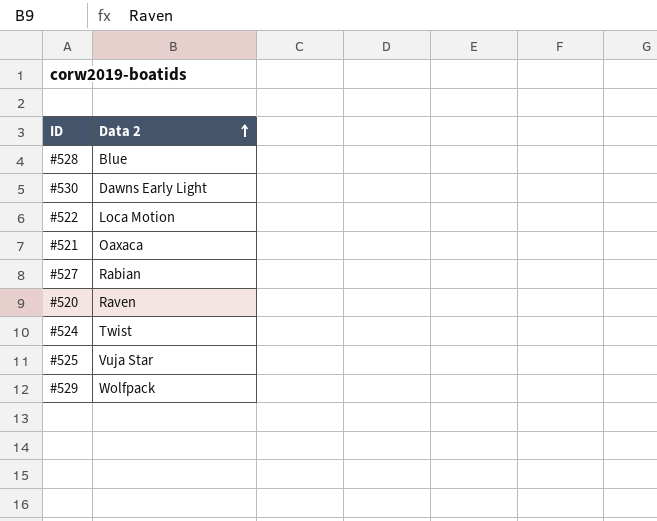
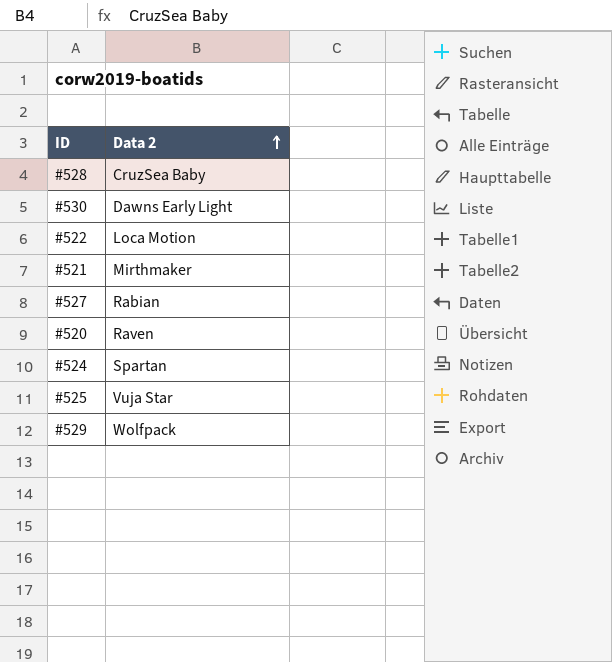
#528 | Data 2: Blue -> CruzSea Baby
#521 | Data 2: Oaxaca -> Mirthmaker
#524 | Data 2: Twist -> Spartan

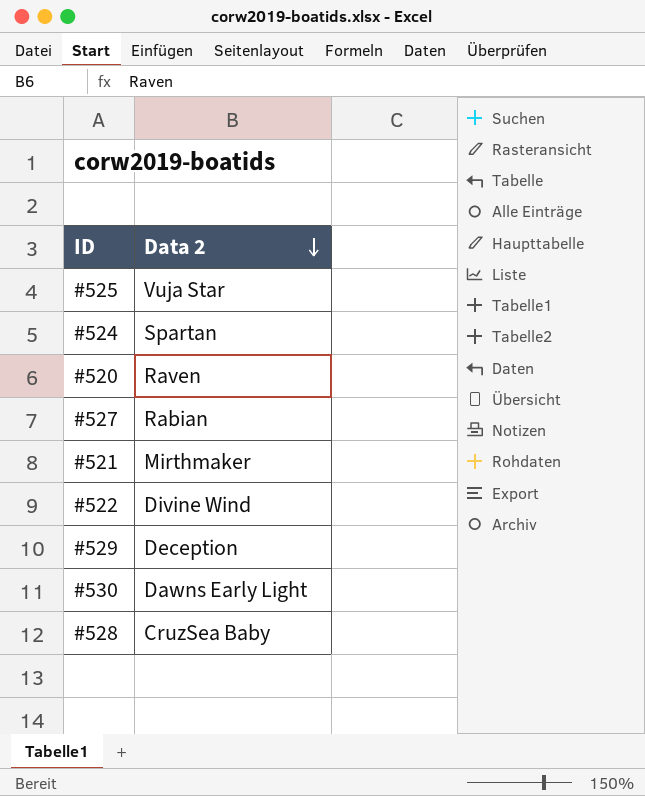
row order: Data 2 ascending -> Data 2 descending
#522 | Data 2: Loca Motion -> Divine Wind
#529 | Data 2: Wolfpack -> Deception

